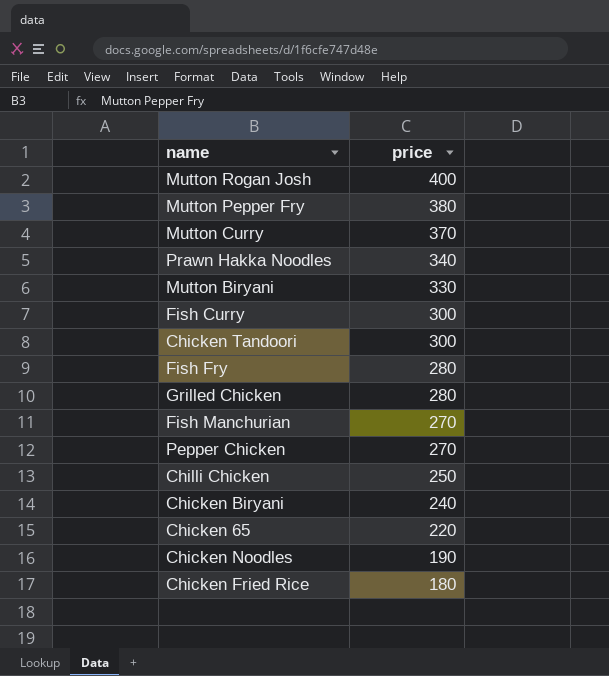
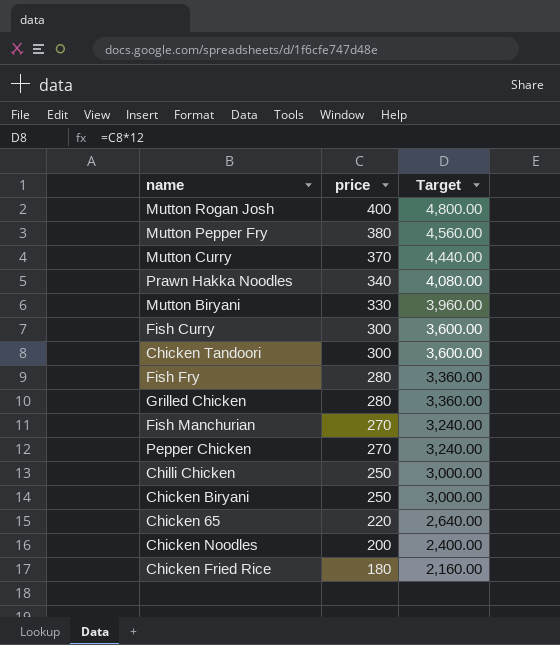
column Target | formula: none -> [price] * 12
Chicken Biryani | price: 240 -> 250
Chicken Noodles | price: 190 -> 200

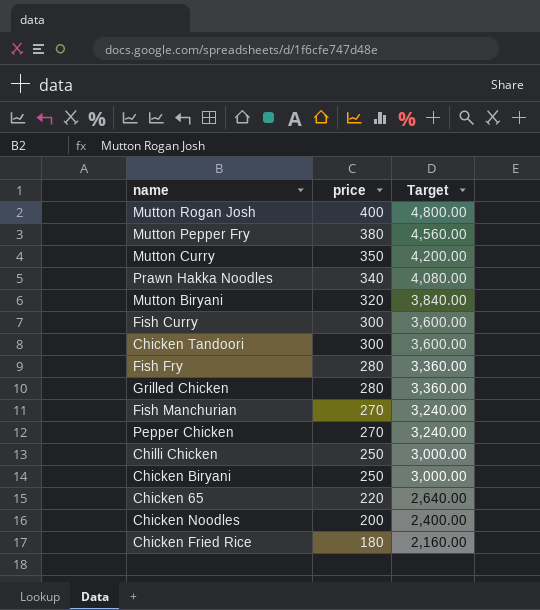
Mutton Curry | price: 370 -> 350
Mutton Curry | Target: 4,440.00 -> 4,200.00
Mutton Biryani | price: 330 -> 320
Mutton Biryani | Target: 3,960.00 -> 3,840.00

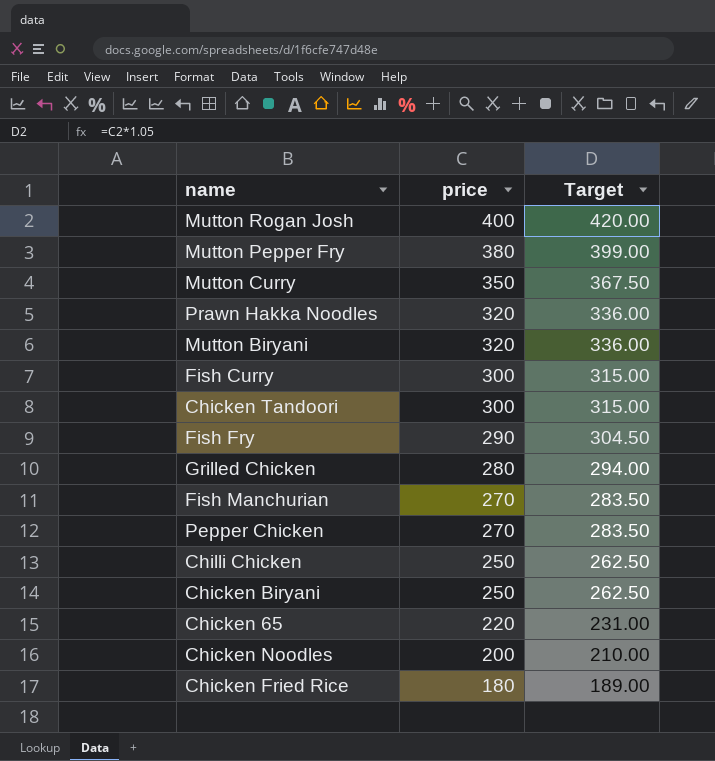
column Target | formula: [price] * 12 -> [price] * 1.05
Prawn Hakka Noodles | price: 340 -> 320
Fish Fry | price: 280 -> 290

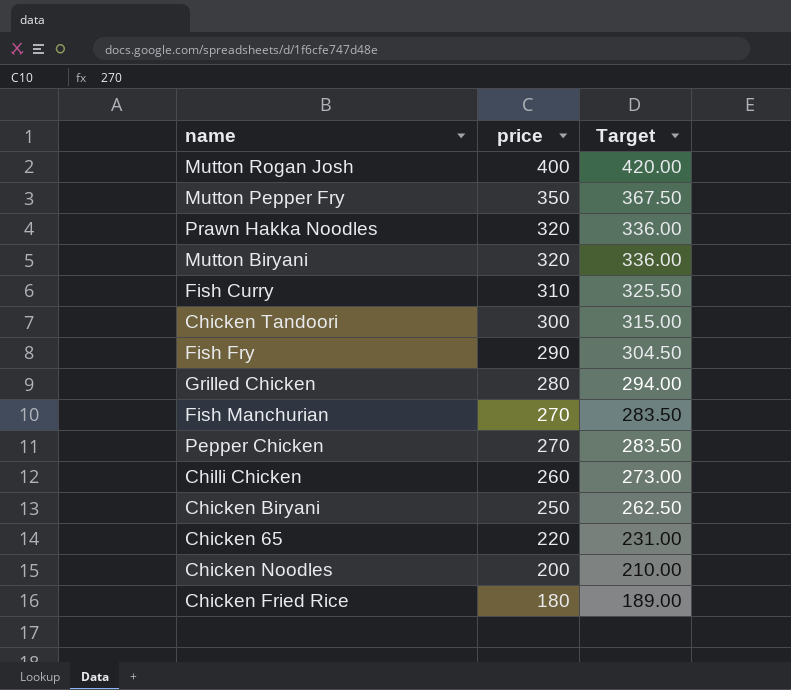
row Mutton Curry: 350 | 367.50 -> none
Mutton Pepper Fry | price: 380 -> 350
Mutton Pepper Fry | Target: 399.00 -> 367.50
Fish Curry | price: 300 -> 310
Fish Curry | Target: 315.00 -> 325.50
Chilli Chicken | price: 250 -> 260
Chilli Chicken | Target: 262.50 -> 273.00

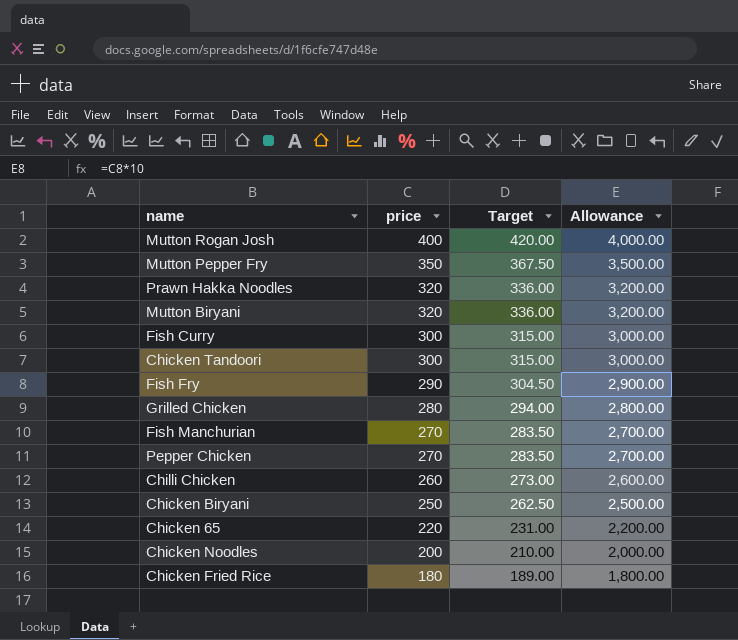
column Allowance | formula: none -> [price] * 10
Fish Curry | price: 310 -> 300
Fish Curry | Target: 325.50 -> 315.00

